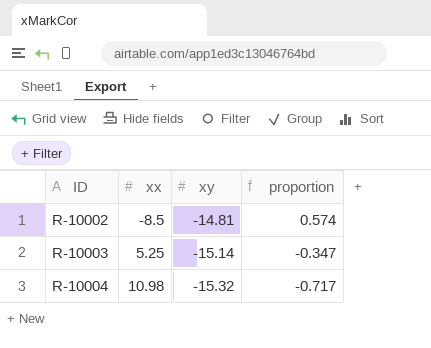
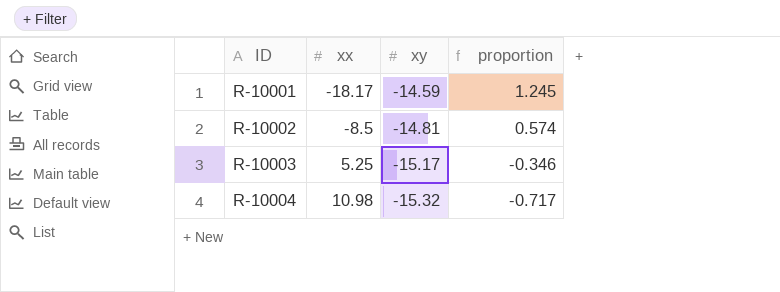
row R-10001: none -> -18.17 | -14.59 | 1.245
R-10003 | xy: -15.14 -> -15.17
R-10003 | proportion: -0.347 -> -0.346

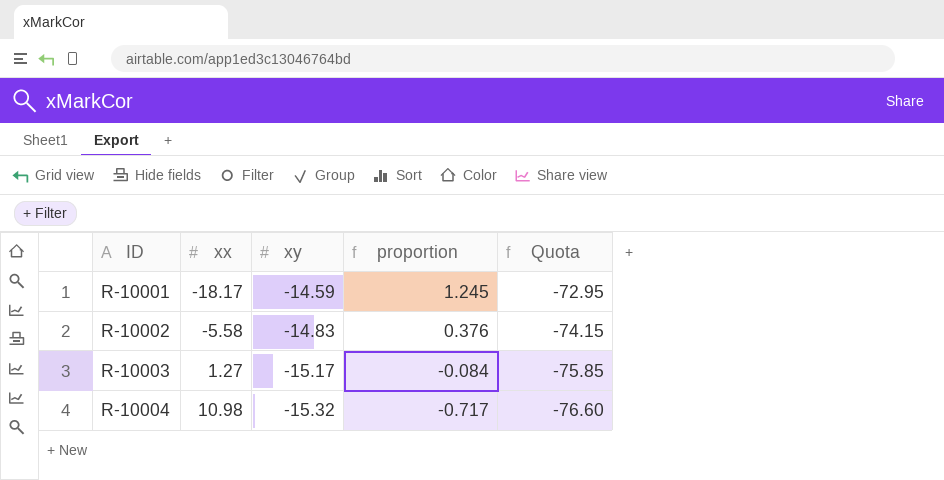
column Quota | formula: none -> [xy] * 5
R-10002 | xx: -8.5 -> -5.58
R-10002 | xy: -14.81 -> -14.83
R-10002 | proportion: 0.574 -> 0.376
R-10003 | xx: 5.25 -> 1.27
R-10003 | proportion: -0.346 -> -0.084

